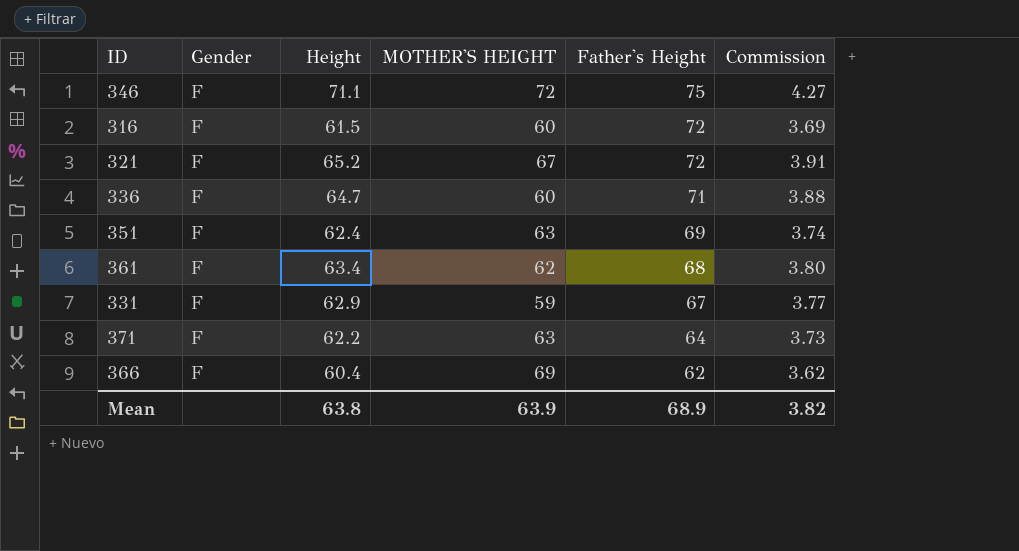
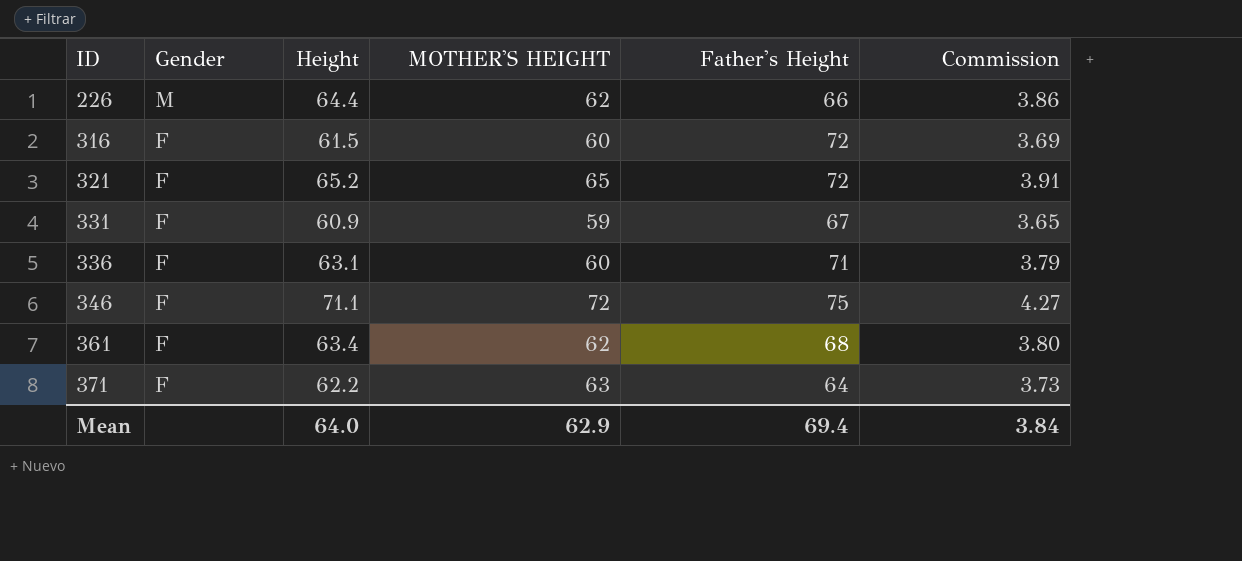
row order: Father's Height descending -> ID ascending
row 351: F | 62.4 | 63 | 69 | 3.74 -> none
row 366: F | 60.4 | 69 | 62 | 3.62 -> none
row 226: none -> M | 64.4 | 62 | 66 | 3.86
321 | MOTHER'S HEIGHT: 67 -> 65
331 | Height: 62.9 -> 60.9
331 | Commission: 3.77 -> 3.65
336 | Height: 64.7 -> 63.1
336 | Commission: 3.88 -> 3.79
Mean | Height: 63.8 -> 64.0
Mean | MOTHER'S HEIGHT: 63.9 -> 62.9
Mean | Father's Height: 68.9 -> 69.4
Mean | Commission: 3.82 -> 3.84

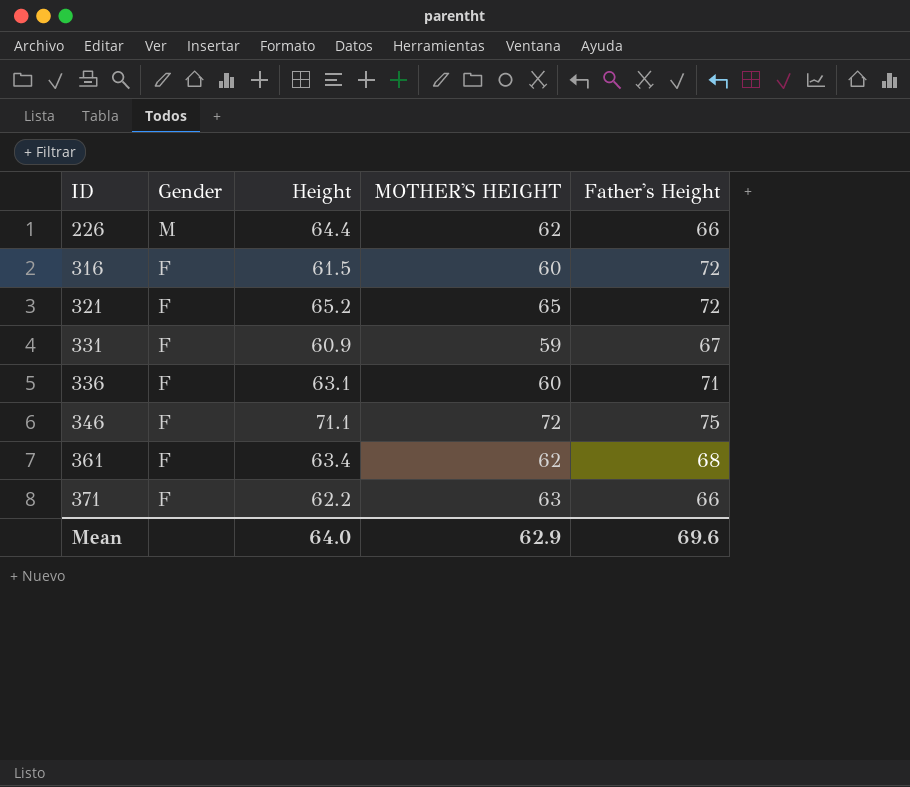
column Commission | formula: [Height] * 0.06 -> none
371 | Father's Height: 64 -> 66
Mean | Father's Height: 69.4 -> 69.6

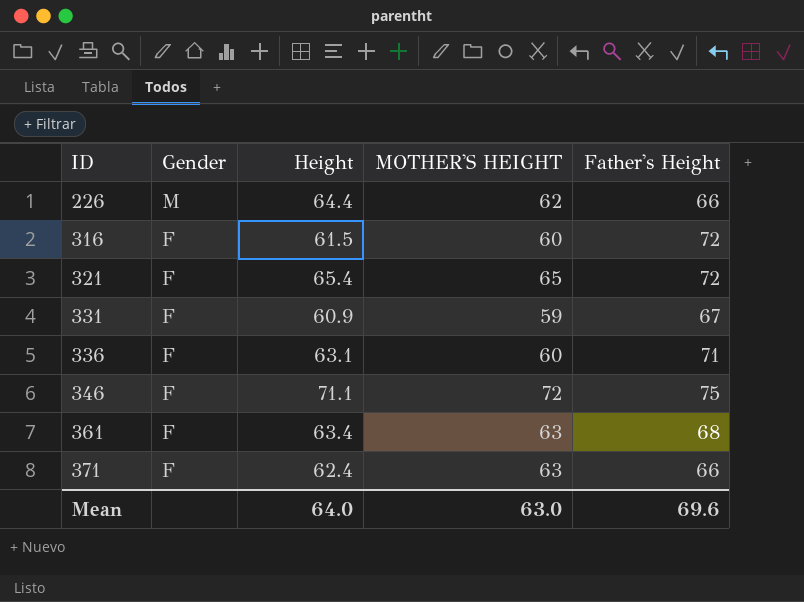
321 | Height: 65.2 -> 65.4
361 | MOTHER'S HEIGHT: 62 -> 63
371 | Height: 62.2 -> 62.4
Mean | MOTHER'S HEIGHT: 62.9 -> 63.0

